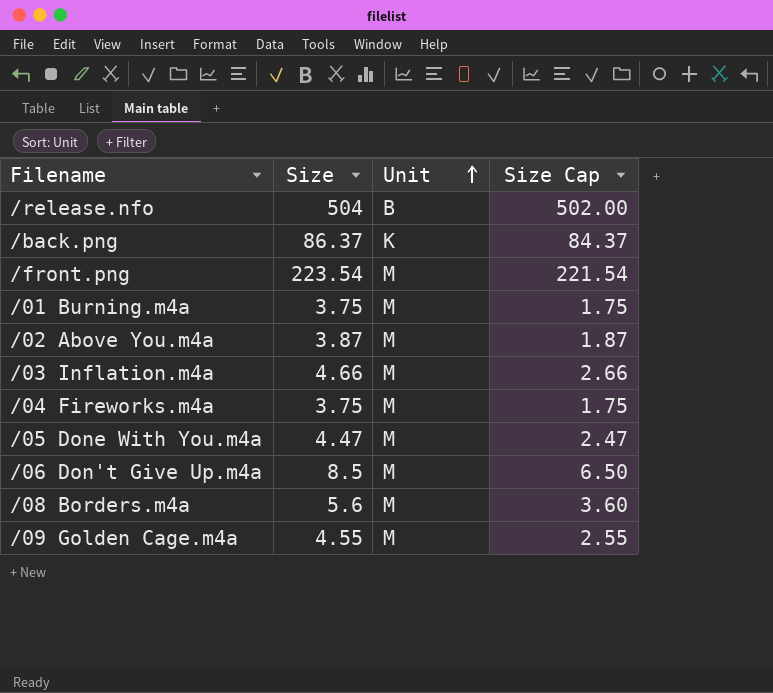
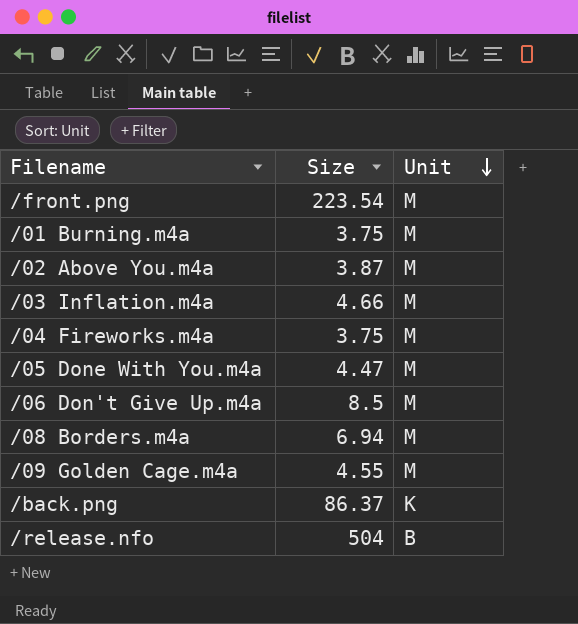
row order: Unit ascending -> Unit descending
column Size Cap | formula: [Size] - 2 -> none
/08 Borders.m4a | Size: 5.6 -> 6.94

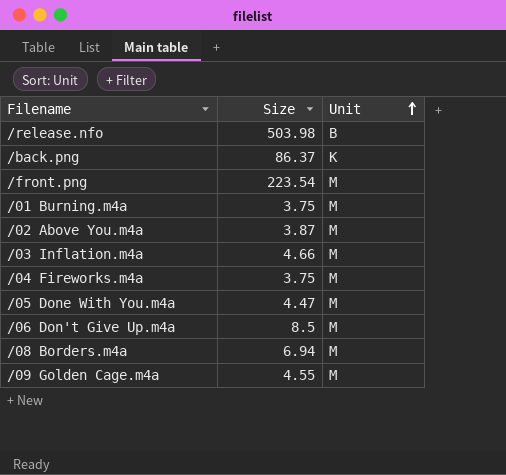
row order: Unit descending -> Unit ascending
/release.nfo | Size: 504 -> 503.98

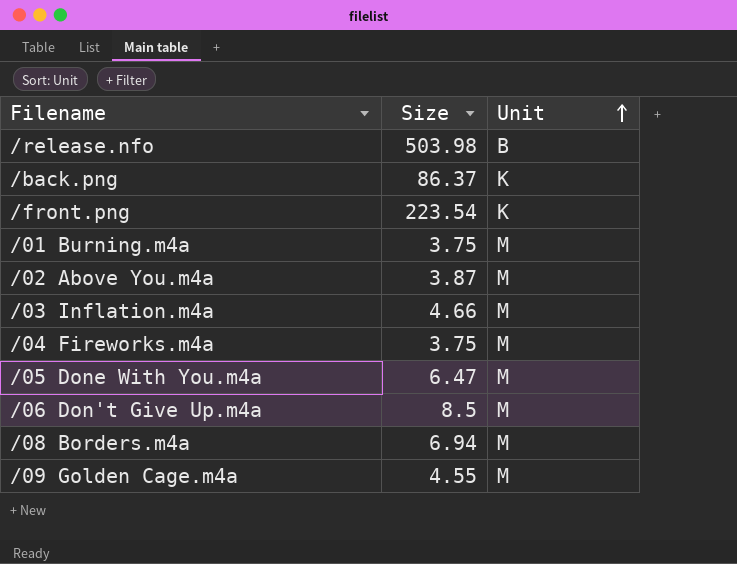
/front.png | Unit: M -> K
/05 Done With You.m4a | Size: 4.47 -> 6.47

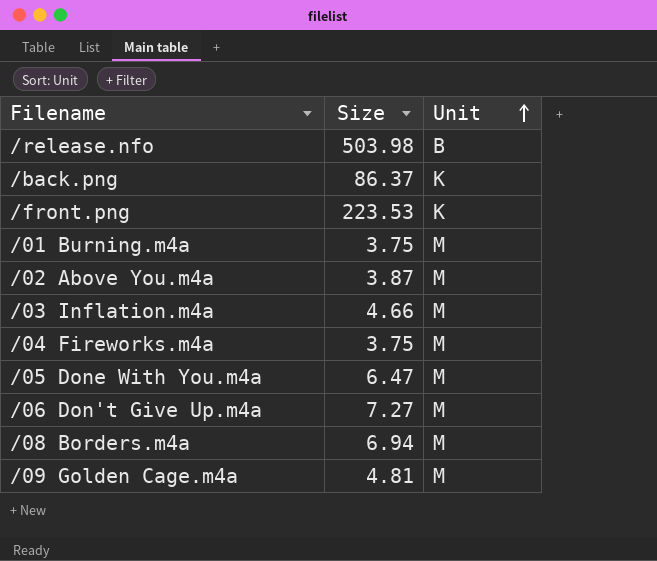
/front.png | Size: 223.54 -> 223.53
/06 Don't Give Up.m4a | Size: 8.5 -> 7.27
/09 Golden Cage.m4a | Size: 4.55 -> 4.81

